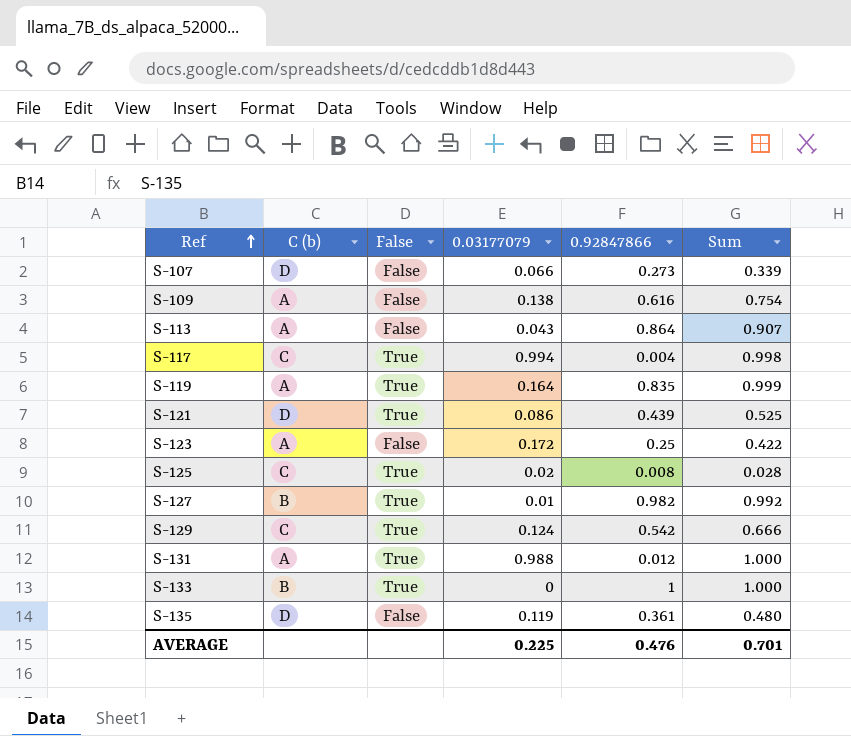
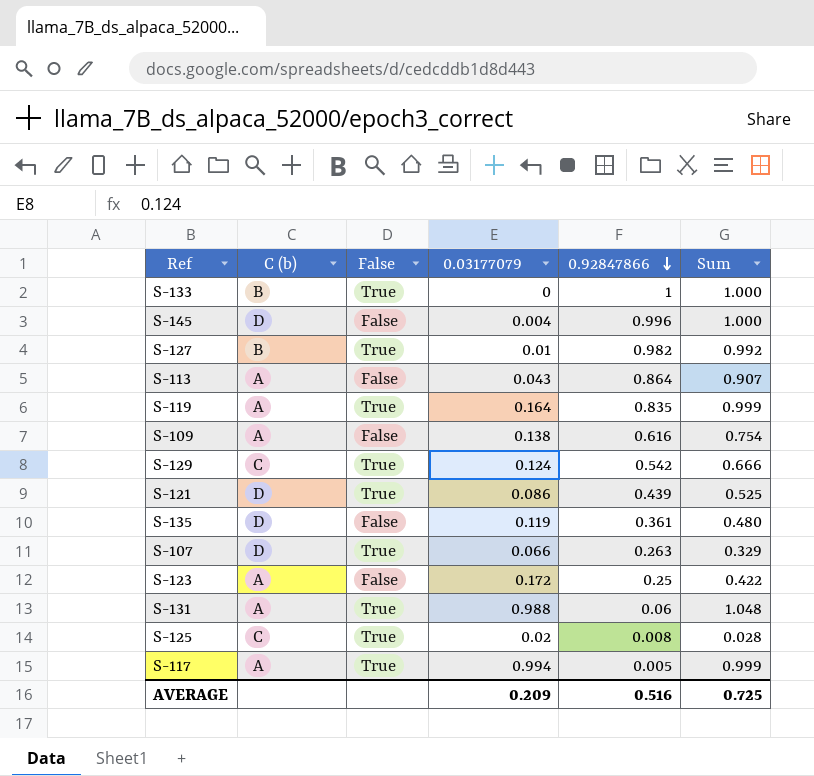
row order: Ref ascending -> 0.92847866 descending
row S-145: none -> D | False | 0.004 | 0.996 | 1.000
S-107 | False: False -> True
S-107 | 0.92847866: 0.273 -> 0.263
S-107 | Sum: 0.339 -> 0.329
S-131 | 0.92847866: 0.012 -> 0.06
S-131 | Sum: 1.000 -> 1.048
S-117 | C (b): C -> A
S-117 | 0.92847866: 0.004 -> 0.005
S-117 | Sum: 0.998 -> 0.999
AVERAGE | 0.03177079: 0.225 -> 0.209
AVERAGE | 0.92847866: 0.476 -> 0.516
AVERAGE | Sum: 0.701 -> 0.725

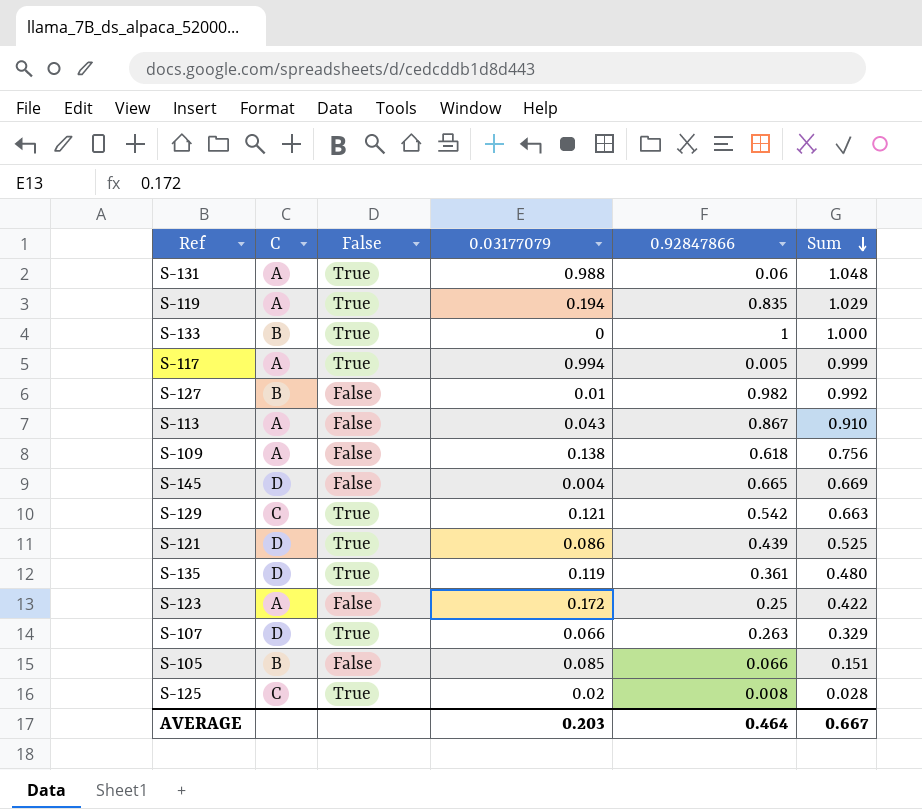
row order: 0.92847866 descending -> Sum descending
column name: C (b) -> C
S-119 | 0.03177079: 0.164 -> 0.194
S-119 | Sum: 0.999 -> 1.029
S-127 | False: True -> False
S-113 | 0.92847866: 0.864 -> 0.867
S-113 | Sum: 0.907 -> 0.910
S-109 | 0.92847866: 0.616 -> 0.618
S-109 | Sum: 0.754 -> 0.756
S-145 | 0.92847866: 0.996 -> 0.665
S-145 | Sum: 1.000 -> 0.669
S-129 | 0.03177079: 0.124 -> 0.121
S-129 | Sum: 0.666 -> 0.663
S-135 | False: False -> True
row S-105: none -> B | False | 0.085 | 0.066 | 0.151
AVERAGE | 0.03177079: 0.209 -> 0.203
AVERAGE | 0.92847866: 0.516 -> 0.464
AVERAGE | Sum: 0.725 -> 0.667

